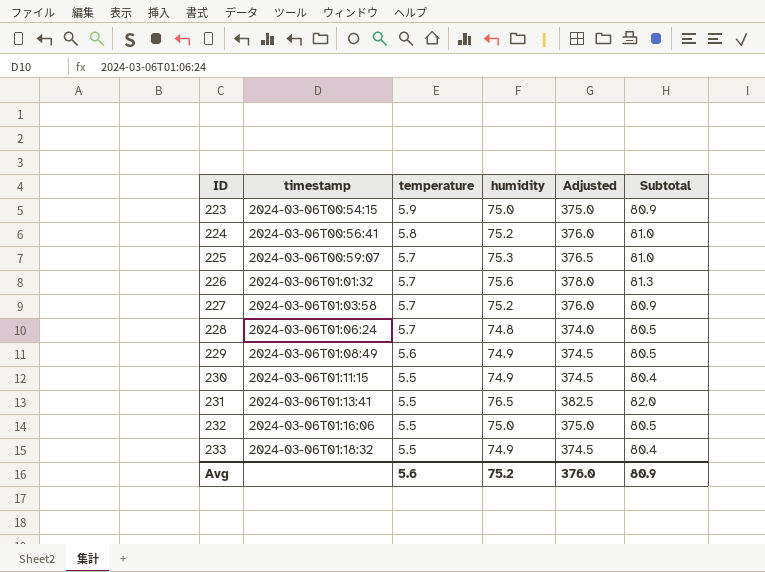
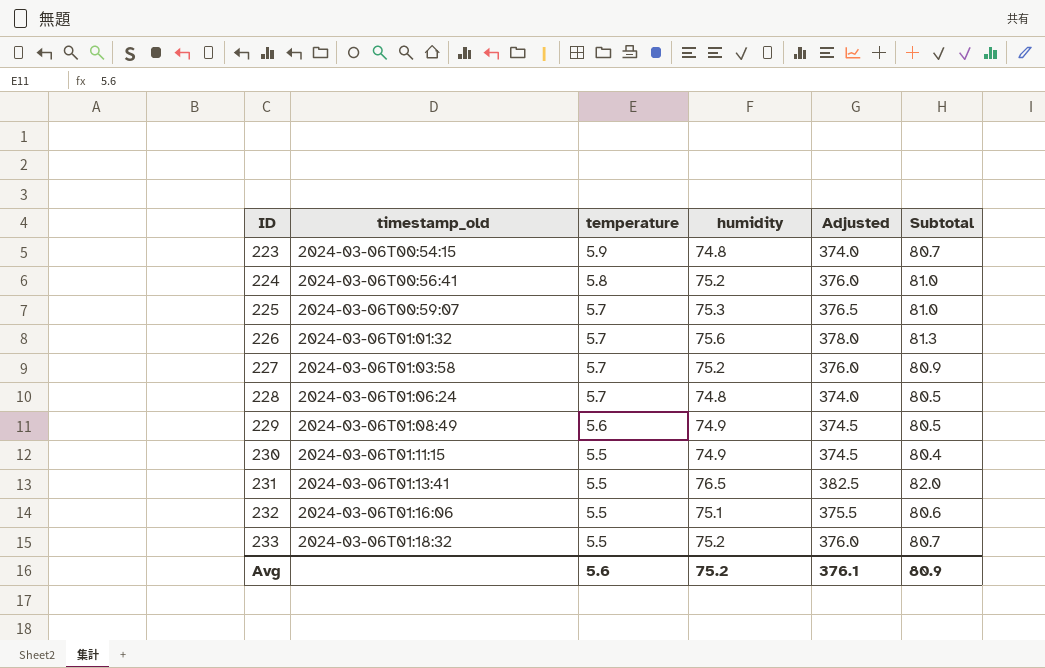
column name: timestamp -> timestamp_old
223 | humidity: 75.0 -> 74.8
223 | Adjusted: 375.0 -> 374.0
223 | Subtotal: 80.9 -> 80.7
232 | humidity: 75.0 -> 75.1
232 | Adjusted: 375.0 -> 375.5
232 | Subtotal: 80.5 -> 80.6
233 | humidity: 74.9 -> 75.2
233 | Adjusted: 374.5 -> 376.0
233 | Subtotal: 80.4 -> 80.7
Avg | Adjusted: 376.0 -> 376.1

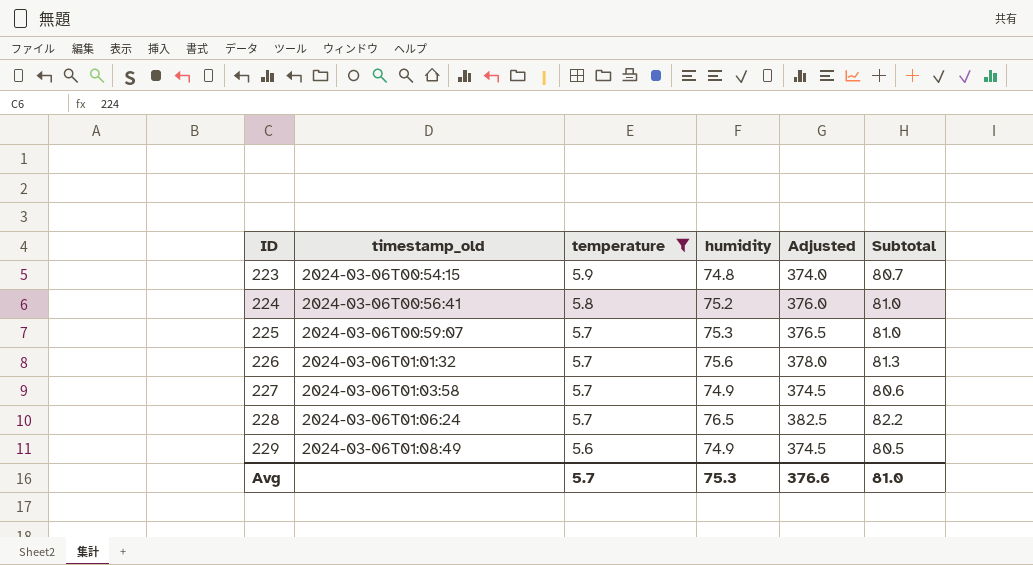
filter: none -> temperature != 5.5
227 | humidity: 75.2 -> 74.9
227 | Adjusted: 376.0 -> 374.5
227 | Subtotal: 80.9 -> 80.6
228 | humidity: 74.8 -> 76.5
228 | Adjusted: 374.0 -> 382.5
228 | Subtotal: 80.5 -> 82.2
Avg | temperature: 5.6 -> 5.7
Avg | humidity: 75.2 -> 75.3
Avg | Adjusted: 376.1 -> 376.6
Avg | Subtotal: 80.9 -> 81.0

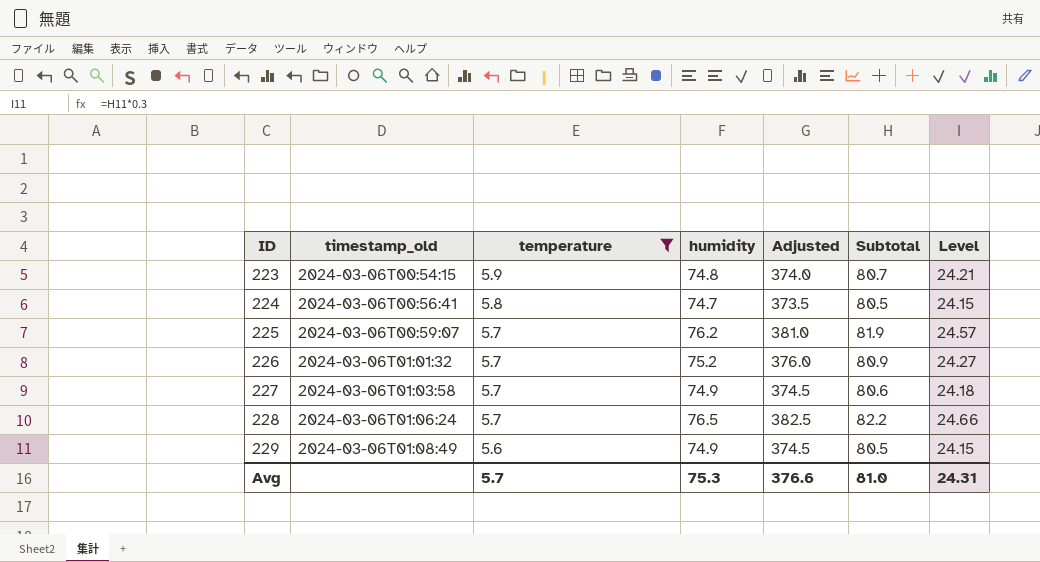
column Level | formula: none -> [Subtotal] * 0.3
224 | humidity: 75.2 -> 74.7
224 | Adjusted: 376.0 -> 373.5
224 | Subtotal: 81.0 -> 80.5
225 | humidity: 75.3 -> 76.2
225 | Adjusted: 376.5 -> 381.0
225 | Subtotal: 81.0 -> 81.9
226 | humidity: 75.6 -> 75.2
226 | Adjusted: 378.0 -> 376.0
226 | Subtotal: 81.3 -> 80.9

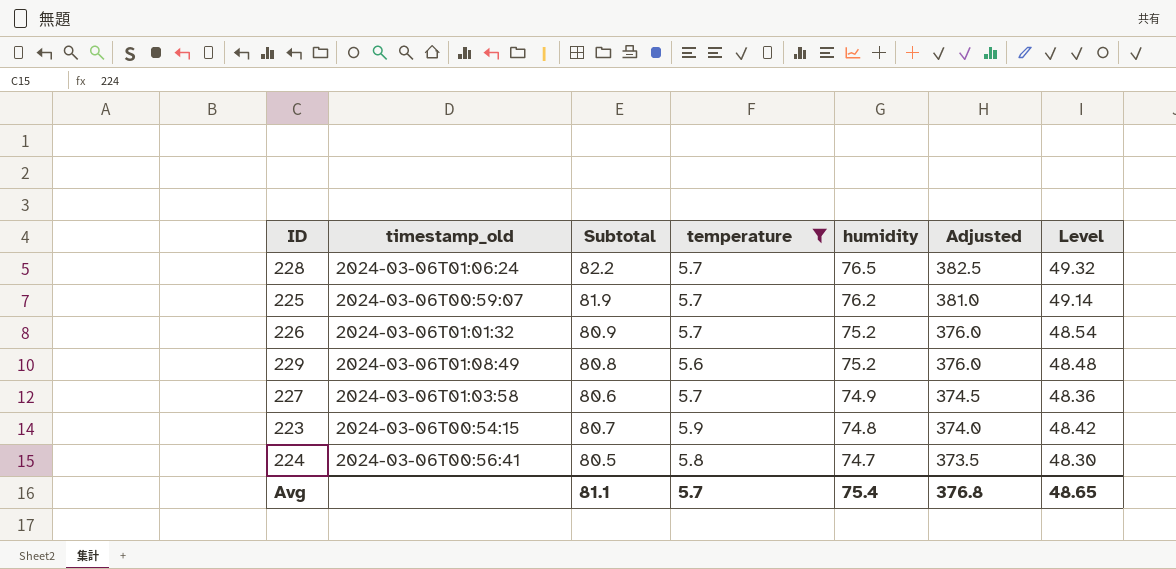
row order: ID ascending -> humidity descending
column Subtotal | position: 6 -> 3
column Level | formula: [Subtotal] * 0.3 -> [Subtotal] * 0.6
229 | Subtotal: 80.5 -> 80.8
229 | humidity: 74.9 -> 75.2
229 | Adjusted: 374.5 -> 376.0
Avg | Subtotal: 81.0 -> 81.1
Avg | humidity: 75.3 -> 75.4
Avg | Adjusted: 376.6 -> 376.8
Avg | Level: 24.31 -> 48.65

